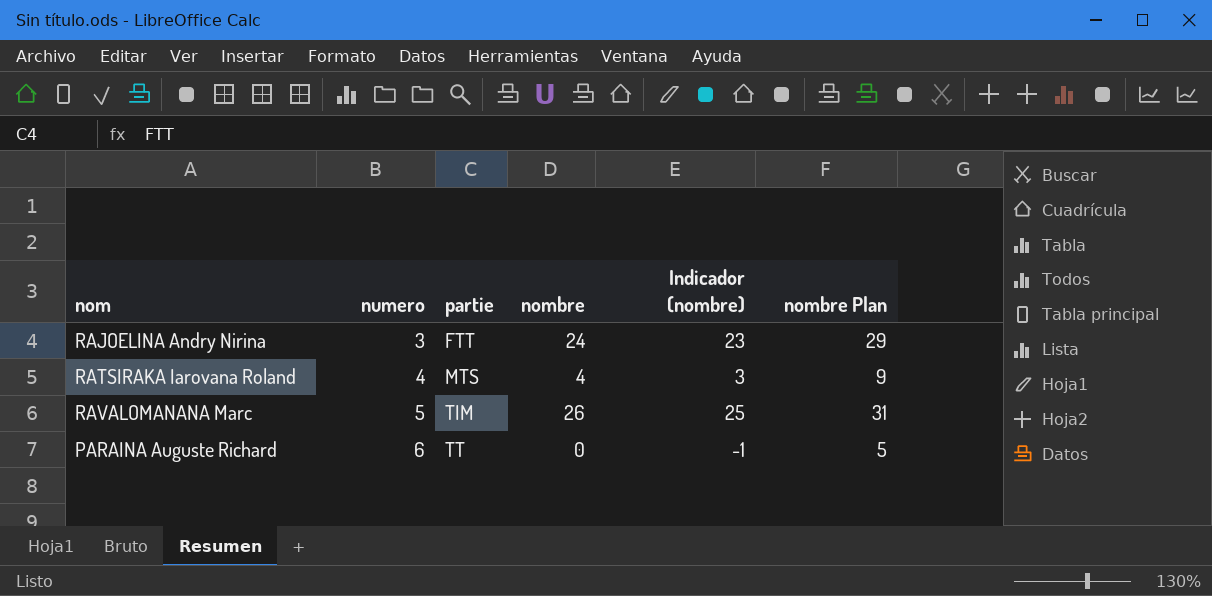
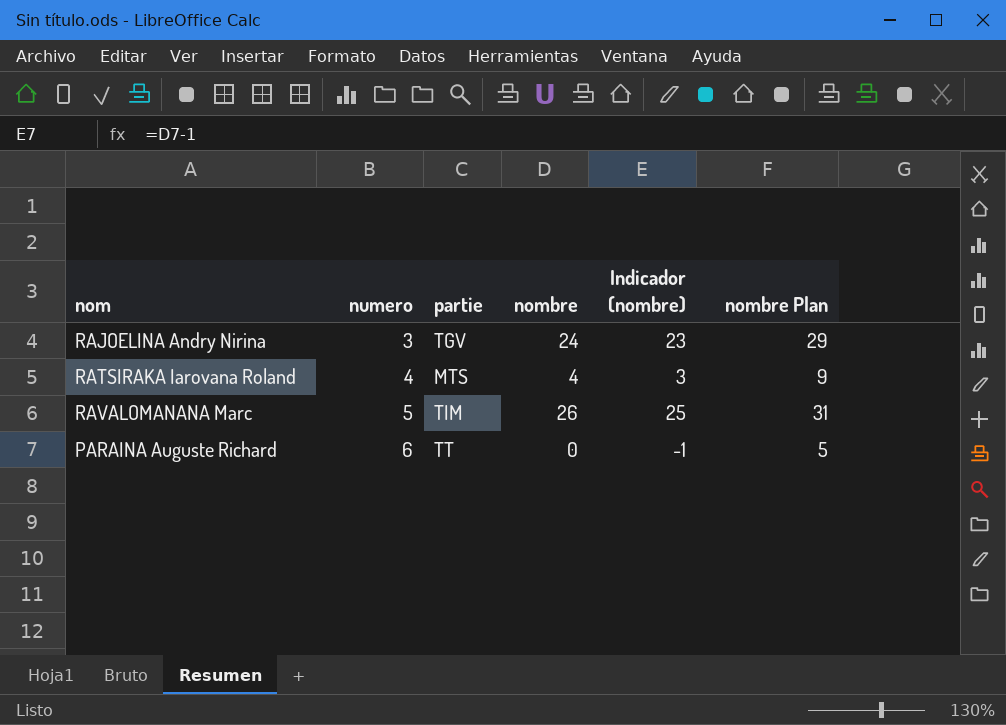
RAJOELINA Andry Nirina | partie: FTT -> TGV

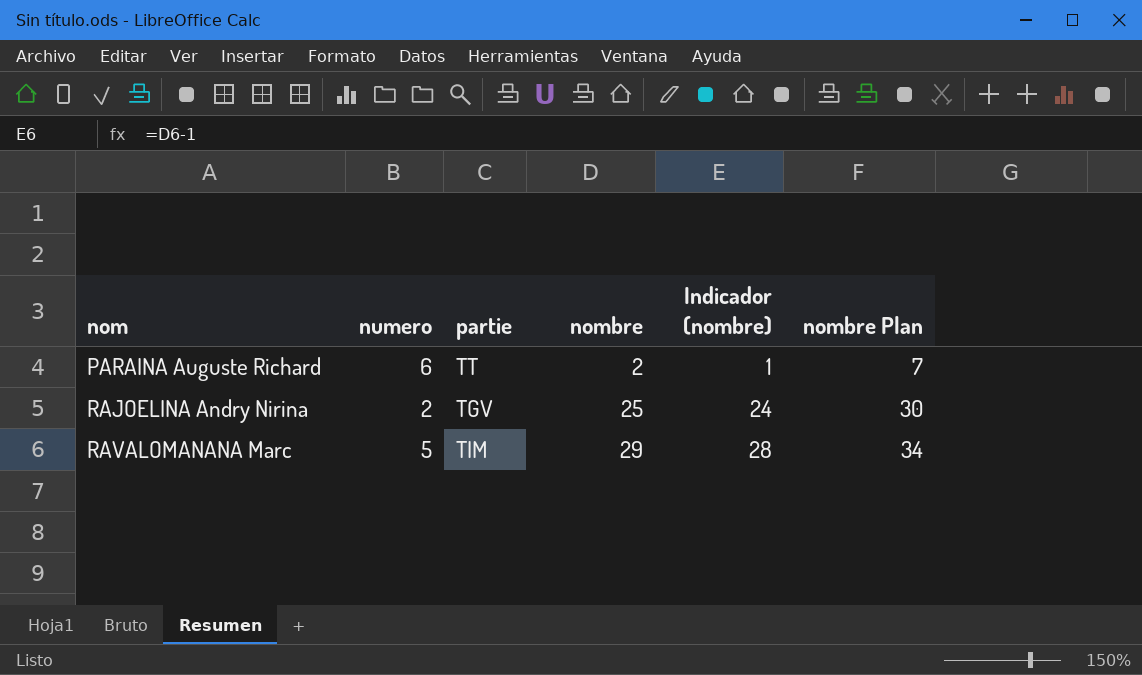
row order: numero ascending -> nom ascending
row RATSIRAKA Iarovana Roland: 4 | MTS | 4 | 3 | 9 -> none
PARAINA Auguste Richard | nombre: 0 -> 2
PARAINA Auguste Richard | Indicador (nombre): -1 -> 1
PARAINA Auguste Richard | nombre Plan: 5 -> 7
RAJOELINA Andry Nirina | numero: 3 -> 2
RAJOELINA Andry Nirina | nombre: 24 -> 25
RAJOELINA Andry Nirina | Indicador (nombre): 23 -> 24
RAJOELINA Andry Nirina | nombre Plan: 29 -> 30
RAVALOMANANA Marc | nombre: 26 -> 29
RAVALOMANANA Marc | Indicador (nombre): 25 -> 28
RAVALOMANANA Marc | nombre Plan: 31 -> 34

